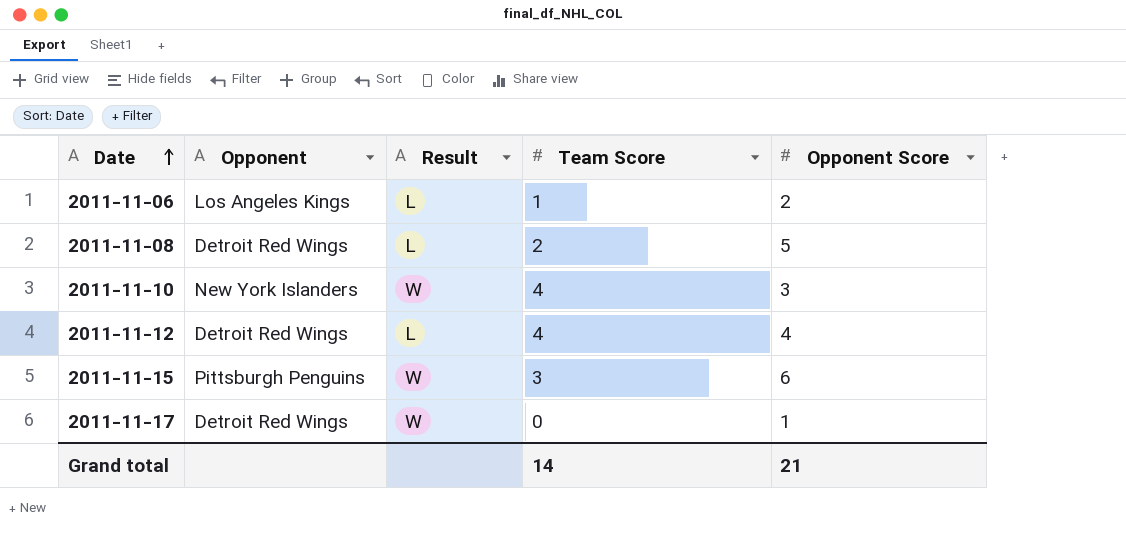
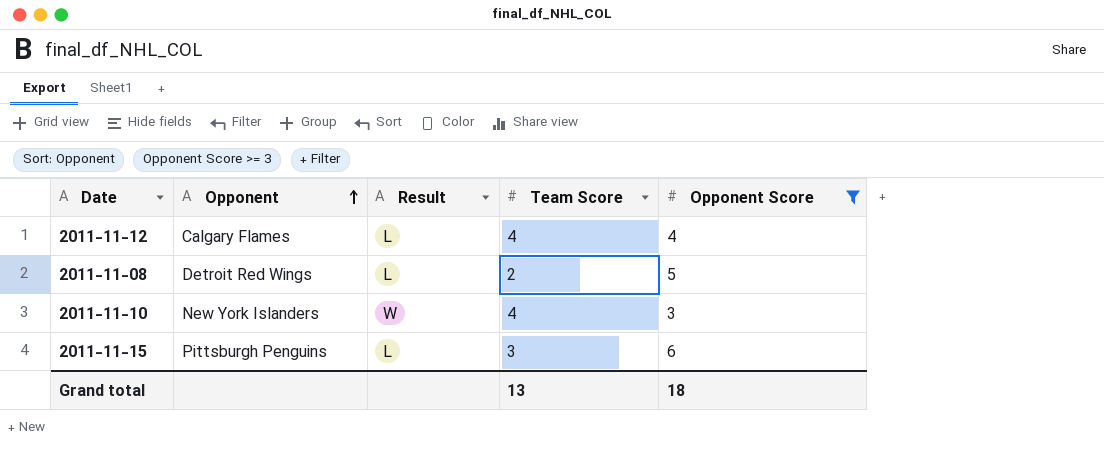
filter: none -> Opponent Score >= 3
row order: Date ascending -> Opponent ascending
2011-11-12 | Opponent: Detroit Red Wings -> Calgary Flames
2011-11-15 | Result: W -> L
Grand total | Team Score: 14 -> 13
Grand total | Opponent Score: 21 -> 18

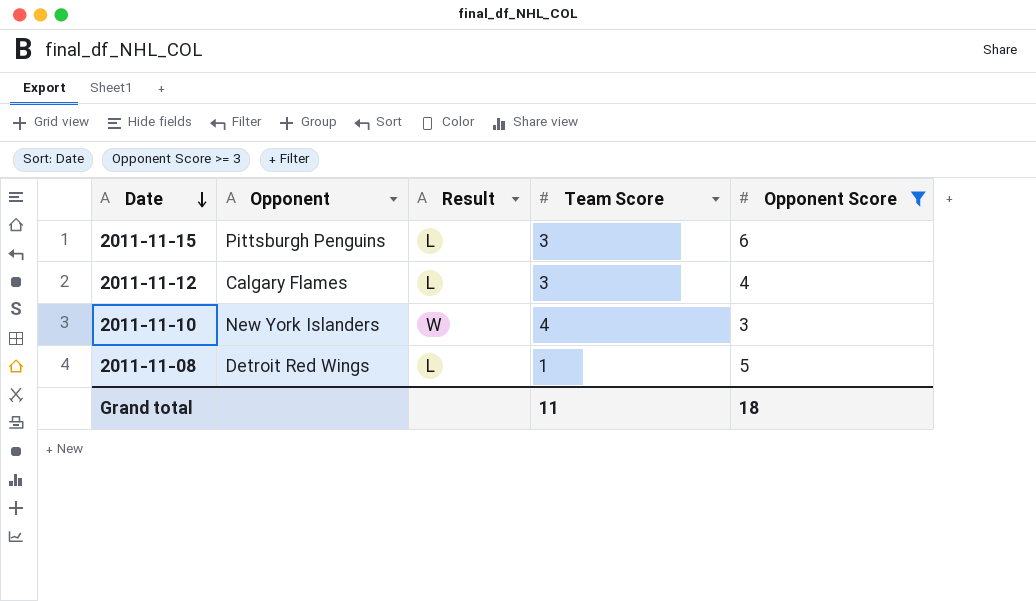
row order: Opponent ascending -> Date descending
2011-11-12 | Team Score: 4 -> 3
2011-11-08 | Team Score: 2 -> 1
Grand total | Team Score: 13 -> 11

